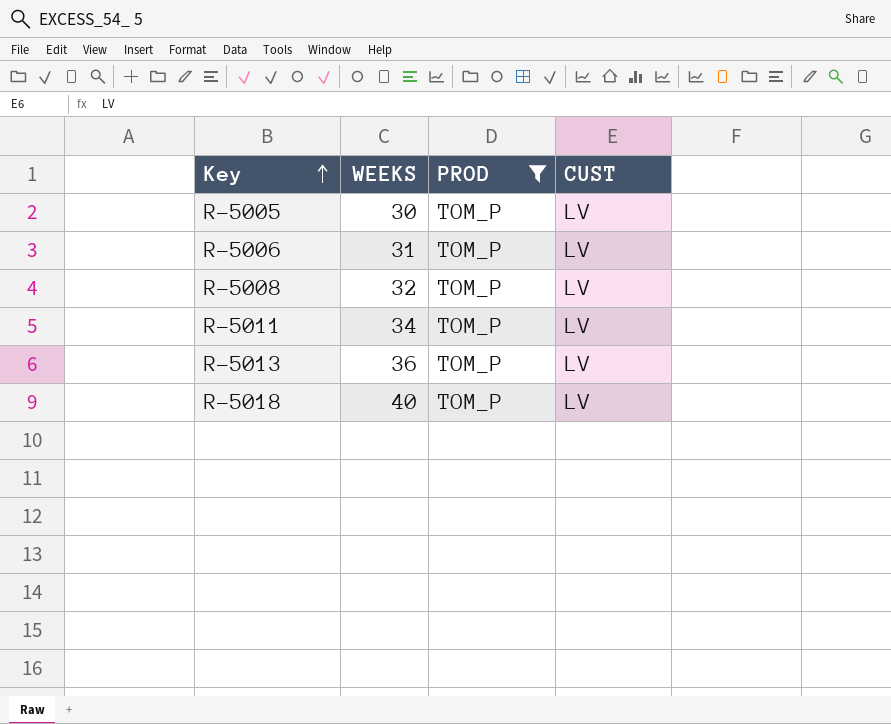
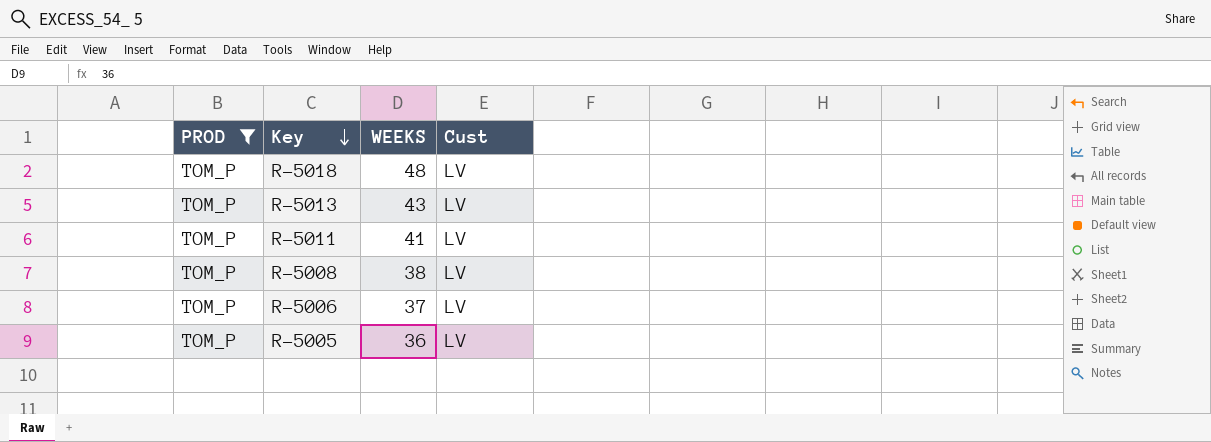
row order: Key ascending -> Key descending
column PROD | position: 3 -> 1
column name: CUST -> Cust
R-5018 | WEEKS: 40 -> 48
R-5013 | WEEKS: 36 -> 43
R-5011 | WEEKS: 34 -> 41
R-5008 | WEEKS: 32 -> 38
R-5006 | WEEKS: 31 -> 37
R-5005 | WEEKS: 30 -> 36

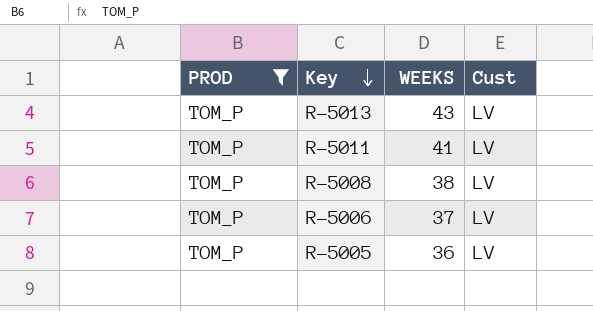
row R-5018: TOM_P | 48 | LV -> none

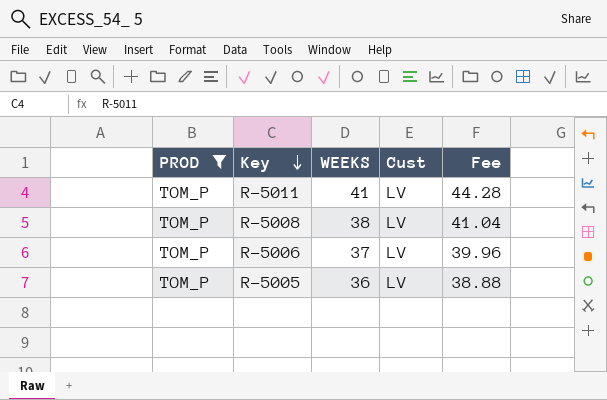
column Fee | formula: none -> [WEEKS] * 1.08
row R-5013: TOM_P | 43 | LV -> none

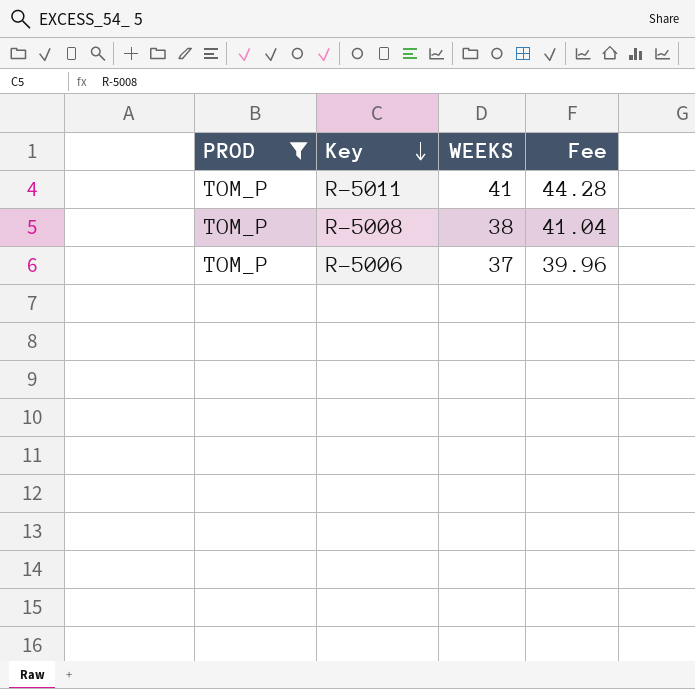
column Cust | position: 4 -> none
row R-5005: TOM_P | 36 | LV | 38.88 -> none

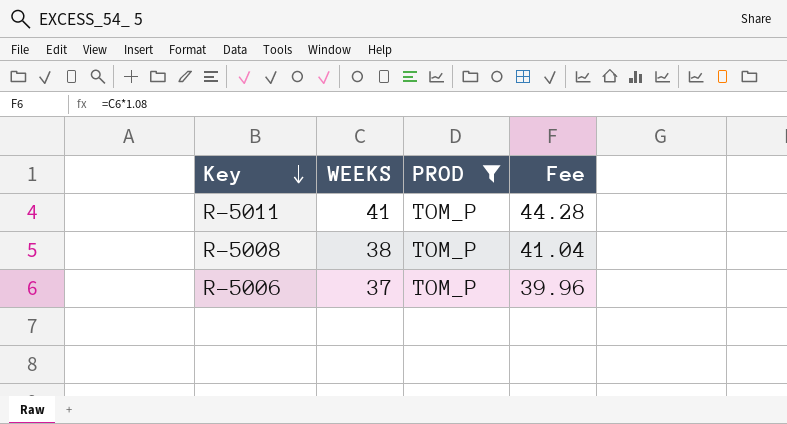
column PROD | position: 1 -> 3

